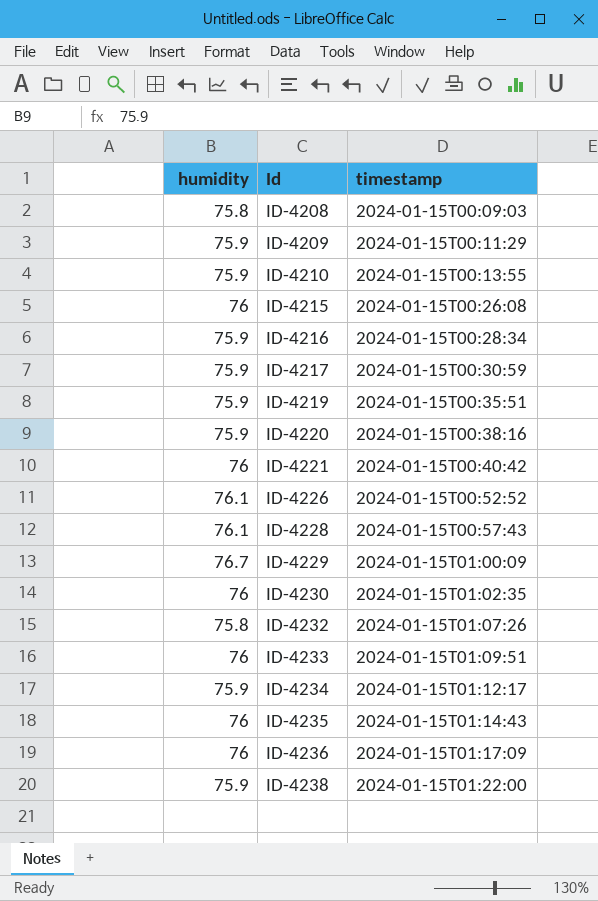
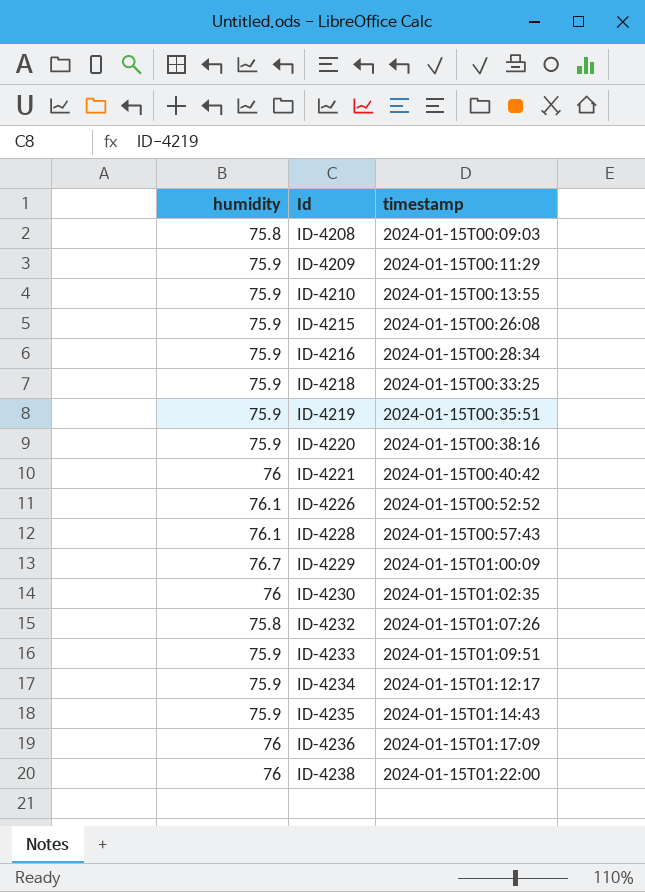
row ID-4217: 75.9 | 2024-01-15T00:30:59 -> none
ID-4215 | humidity: 76 -> 75.9
row ID-4218: none -> 75.9 | 2024-01-15T00:33:25
ID-4233 | humidity: 76 -> 75.9
ID-4235 | humidity: 76 -> 75.9
ID-4238 | humidity: 75.9 -> 76

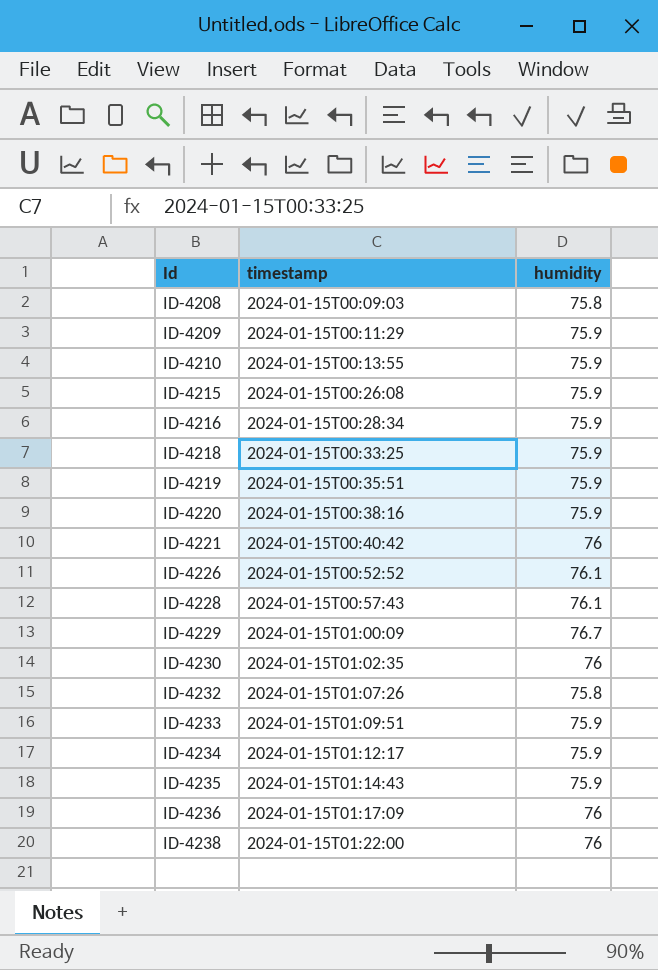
column humidity | position: 1 -> 3

